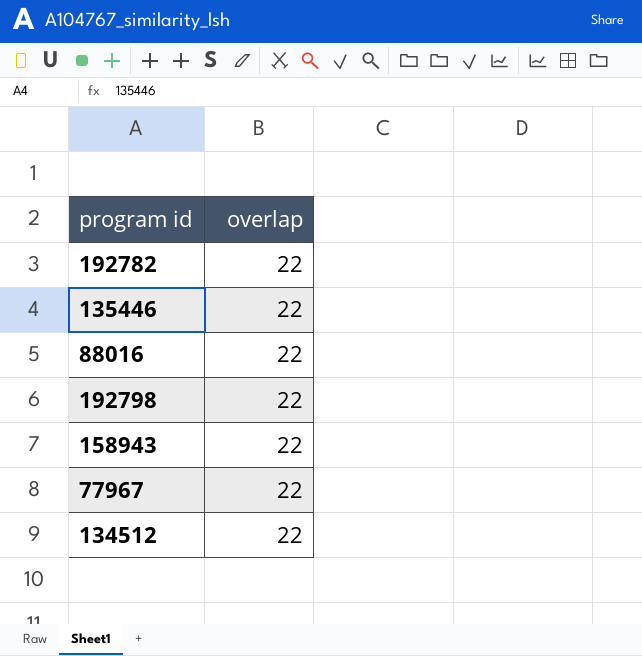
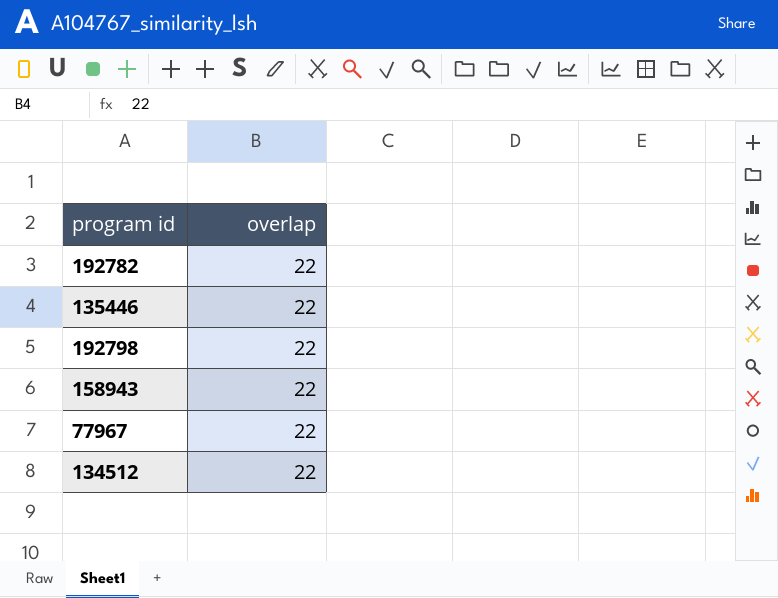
row 88016: 22 -> none

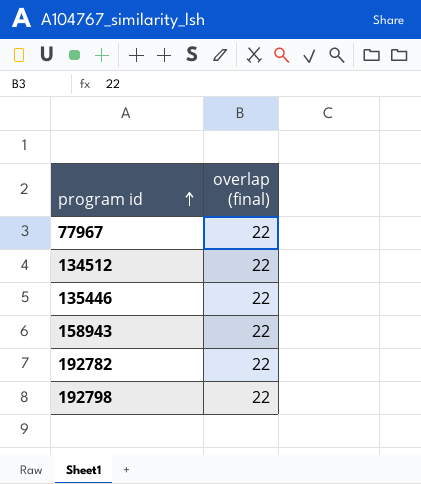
row order: none -> program id ascending
column name: overlap -> overlap (final)

